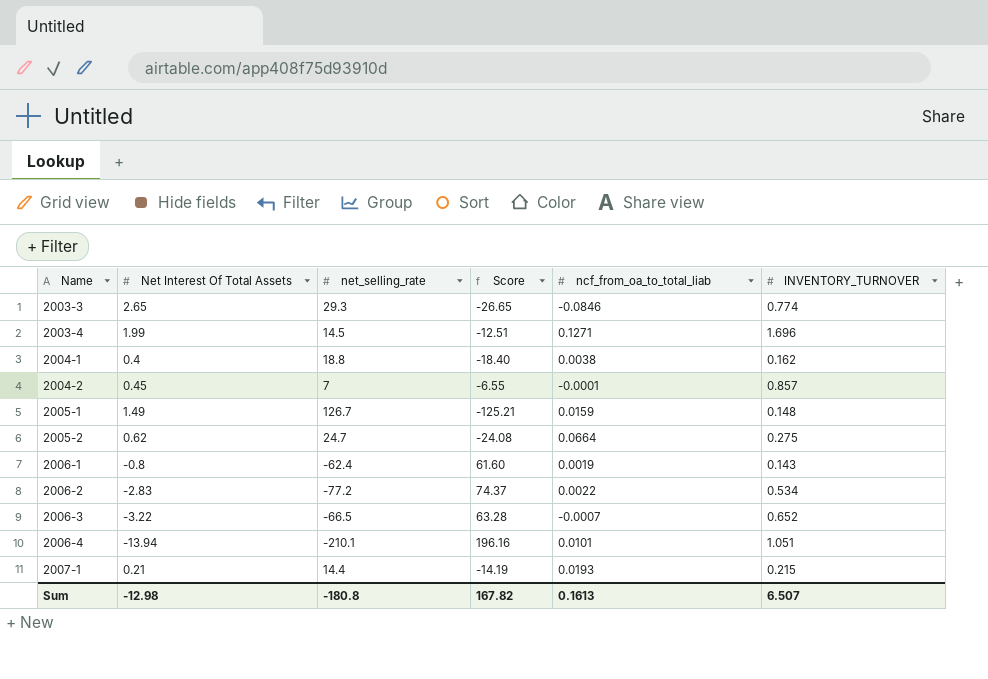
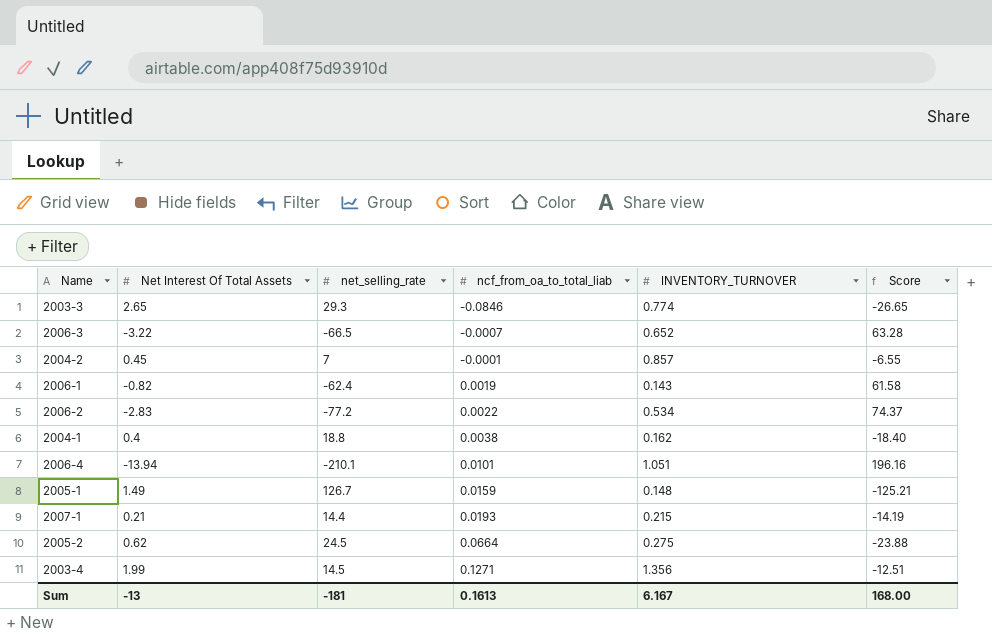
row order: Name ascending -> ncf_from_oa_to_total_liab ascending
column Score | position: 4 -> 6
2006-1 | Net Interest Of Total Assets: -0.8 -> -0.82
2006-1 | Score: 61.60 -> 61.58
2005-2 | net_selling_rate: 24.7 -> 24.5
2005-2 | Score: -24.08 -> -23.88
2003-4 | INVENTORY_TURNOVER: 1.696 -> 1.356
Sum | Net Interest Of Total Assets: -12.98 -> -13
Sum | net_selling_rate: -180.8 -> -181
Sum | INVENTORY_TURNOVER: 6.507 -> 6.167
Sum | Score: 167.82 -> 168.00

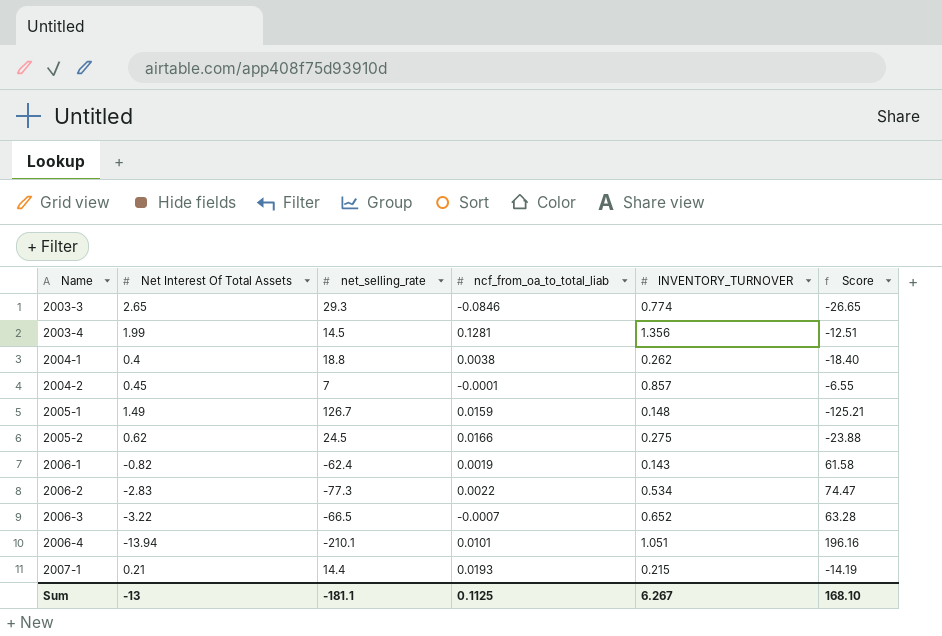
row order: ncf_from_oa_to_total_liab ascending -> Name ascending
2003-4 | ncf_from_oa_to_total_liab: 0.1271 -> 0.1281
2004-1 | INVENTORY_TURNOVER: 0.162 -> 0.262
2005-2 | ncf_from_oa_to_total_liab: 0.0664 -> 0.0166
2006-2 | net_selling_rate: -77.2 -> -77.3
2006-2 | Score: 74.37 -> 74.47
Sum | net_selling_rate: -181 -> -181.1
Sum | ncf_from_oa_to_total_liab: 0.1613 -> 0.1125
Sum | INVENTORY_TURNOVER: 6.167 -> 6.267
Sum | Score: 168.00 -> 168.10

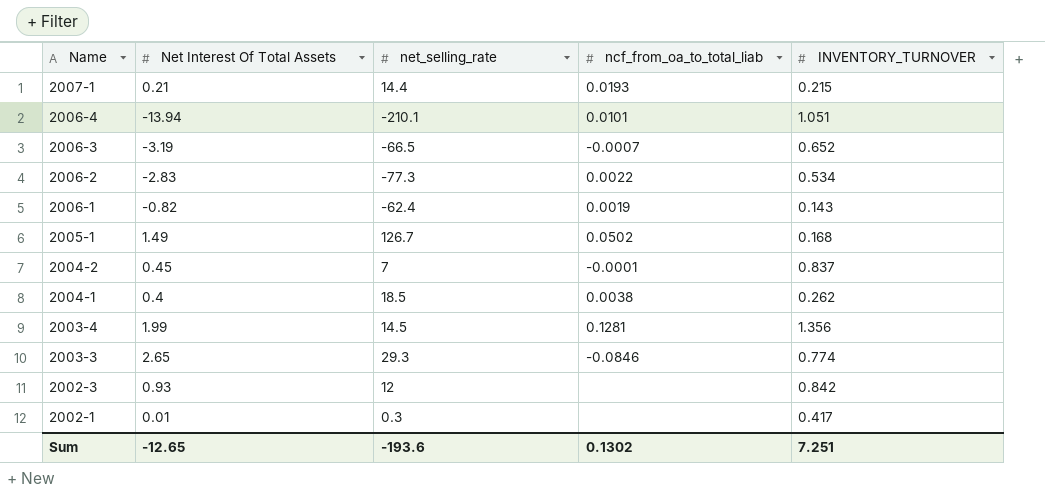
row order: Name ascending -> Name descending
column Score | formula: [Net Interest Of Total Assets] - [net_selling_rate] -> none
row 2005-2: 0.62 | 24.5 | 0.0166 | 0.275 | -23.88 -> none
2006-3 | Net Interest Of Total Assets: -3.22 -> -3.19
2005-1 | ncf_from_oa_to_total_liab: 0.0159 -> 0.0502
2005-1 | INVENTORY_TURNOVER: 0.148 -> 0.168
2004-2 | INVENTORY_TURNOVER: 0.857 -> 0.837
2004-1 | net_selling_rate: 18.8 -> 18.5
row 2002-3: none -> 0.93 | 12 | none | 0.842
row 2002-1: none -> 0.01 | 0.3 | none | 0.417
Sum | Net Interest Of Total Assets: -13 -> -12.65
Sum | net_selling_rate: -181.1 -> -193.6
Sum | ncf_from_oa_to_total_liab: 0.1125 -> 0.1302
Sum | INVENTORY_TURNOVER: 6.267 -> 7.251

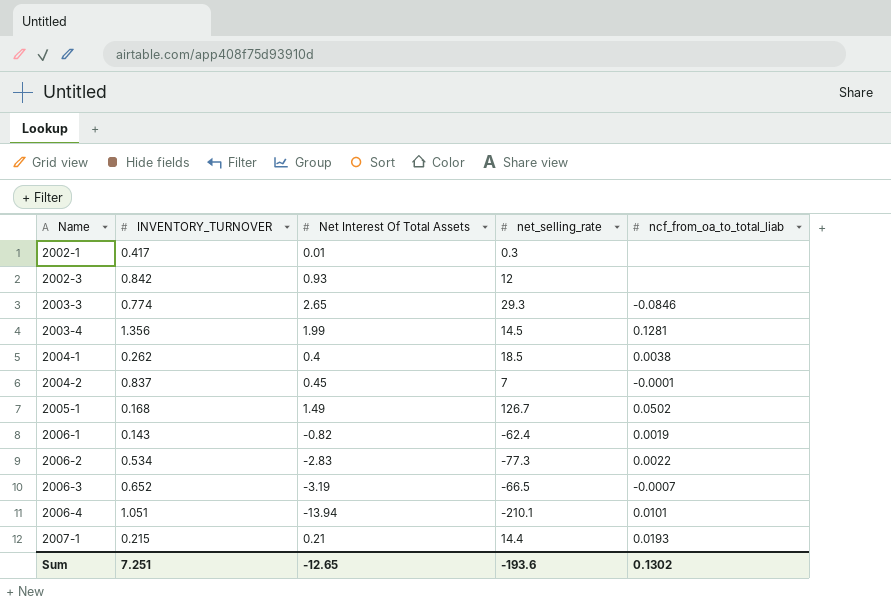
row order: Name descending -> Name ascending
column INVENTORY_TURNOVER | position: 5 -> 2

